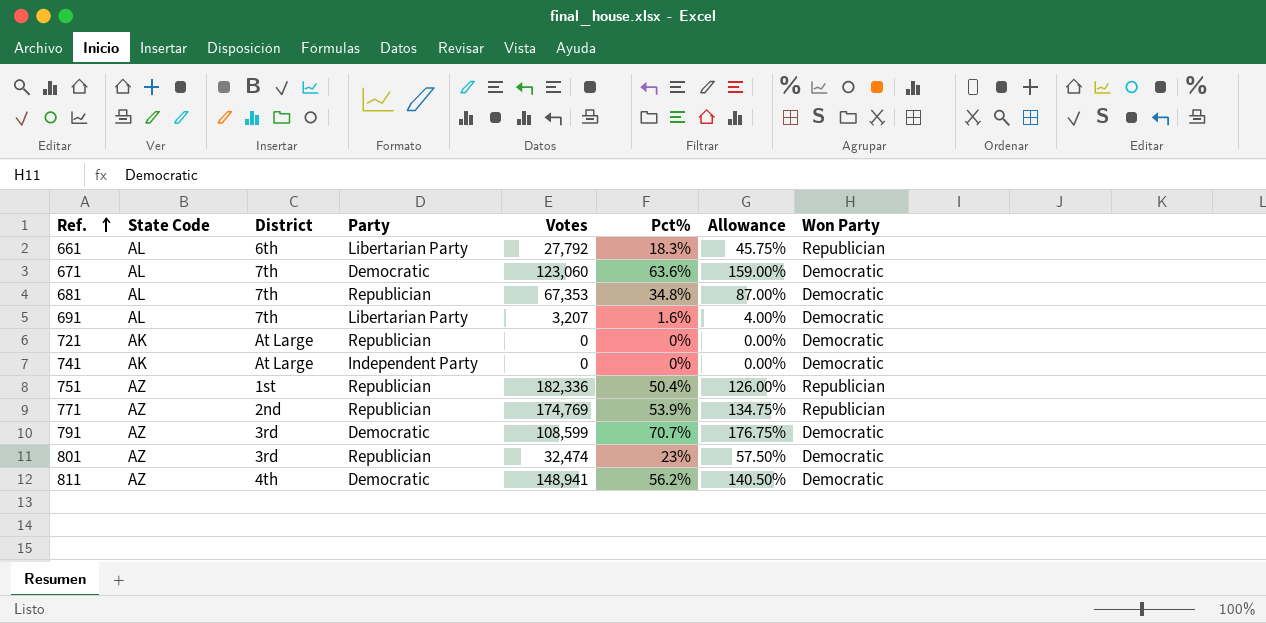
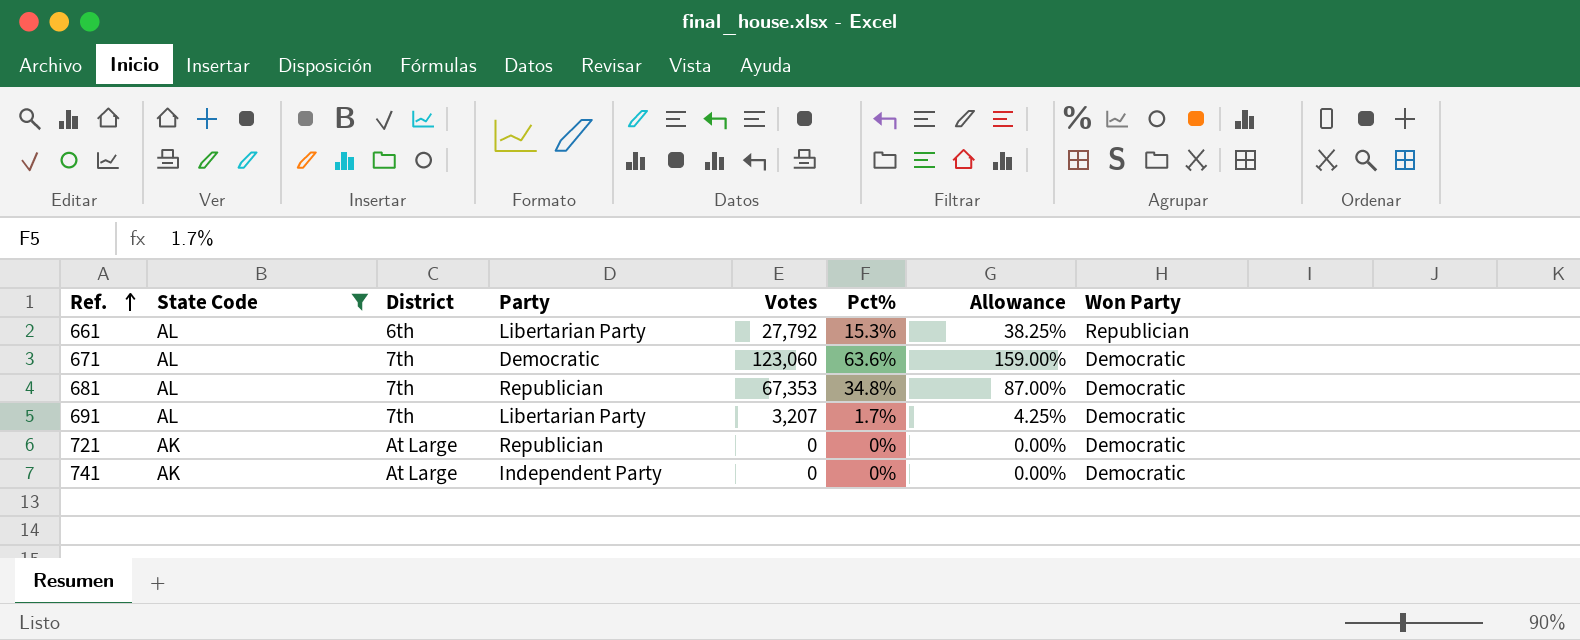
filter: none -> State Code != AZ
661 | Pct%: 18.3% -> 15.3%
661 | Allowance: 45.75% -> 38.25%
691 | Pct%: 1.6% -> 1.7%
691 | Allowance: 4.00% -> 4.25%

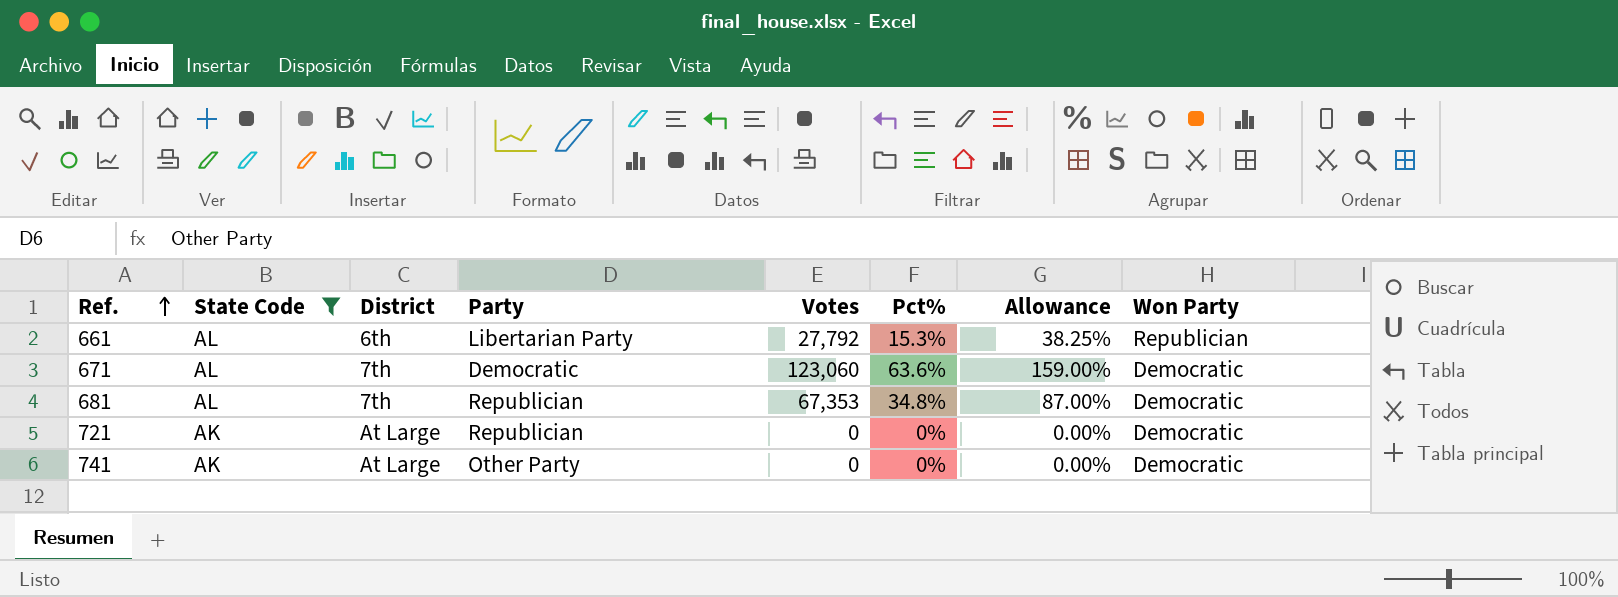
row 691: AL | 7th | Libertarian Party | 3,207 | 1.7% | 4.25% | Democratic -> none
741 | Party: Independent Party -> Other Party

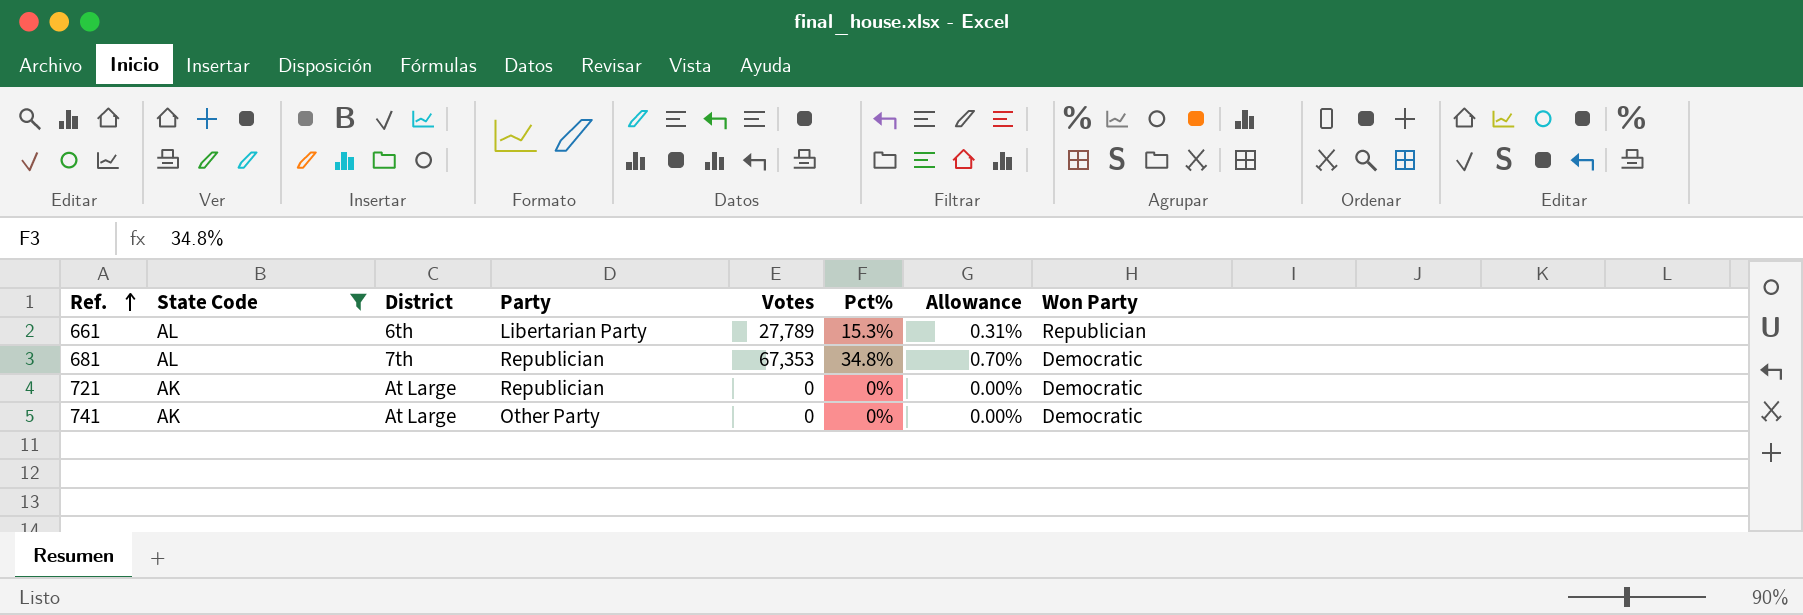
column Allowance | formula: [Pct%] * 2.5 -> [Pct%] * 0.02
row 671: AL | 7th | Democratic | 123,060 | 63.6% | 159.00% | Democratic -> none
661 | Votes: 27,792 -> 27,789

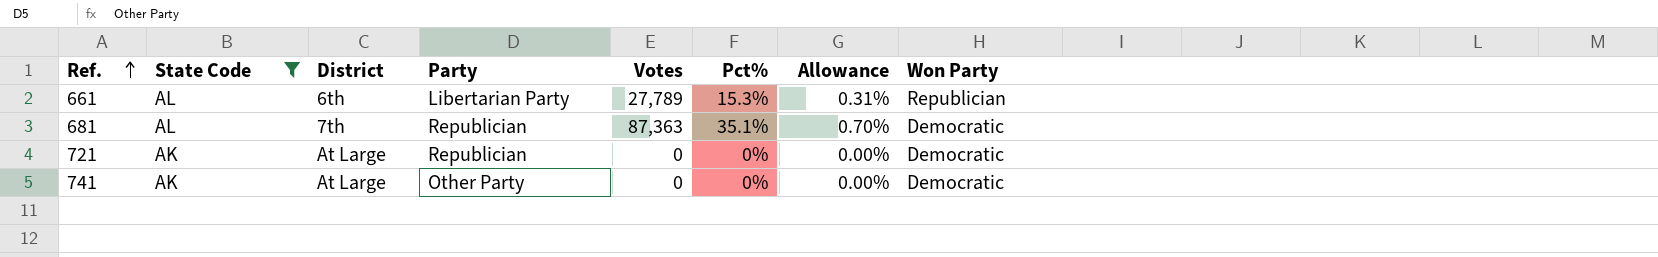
681 | Votes: 67,353 -> 87,363
681 | Pct%: 34.8% -> 35.1%

